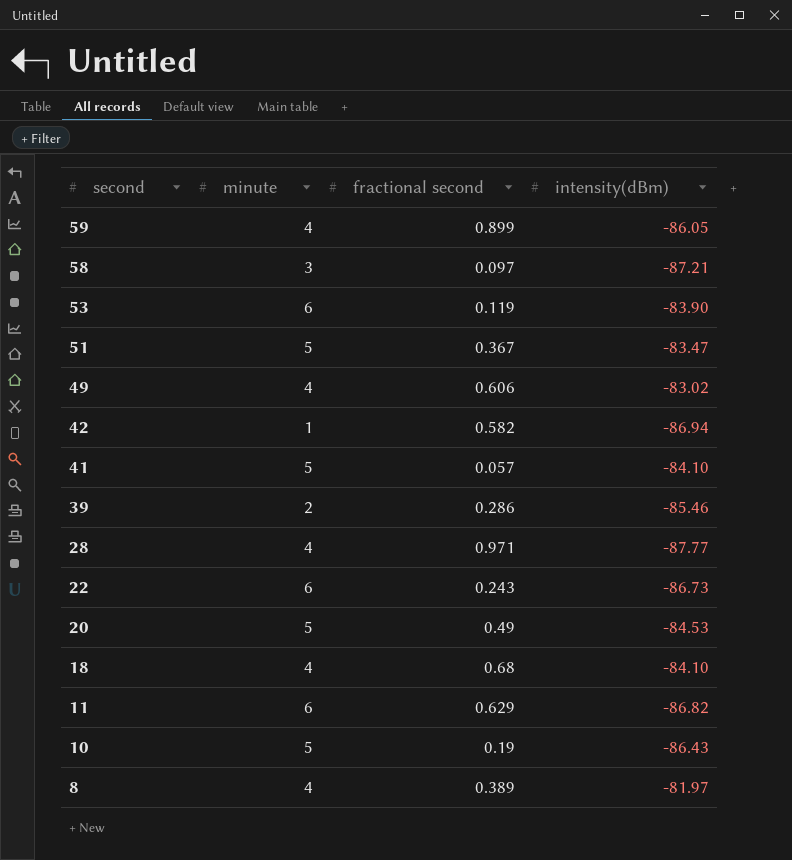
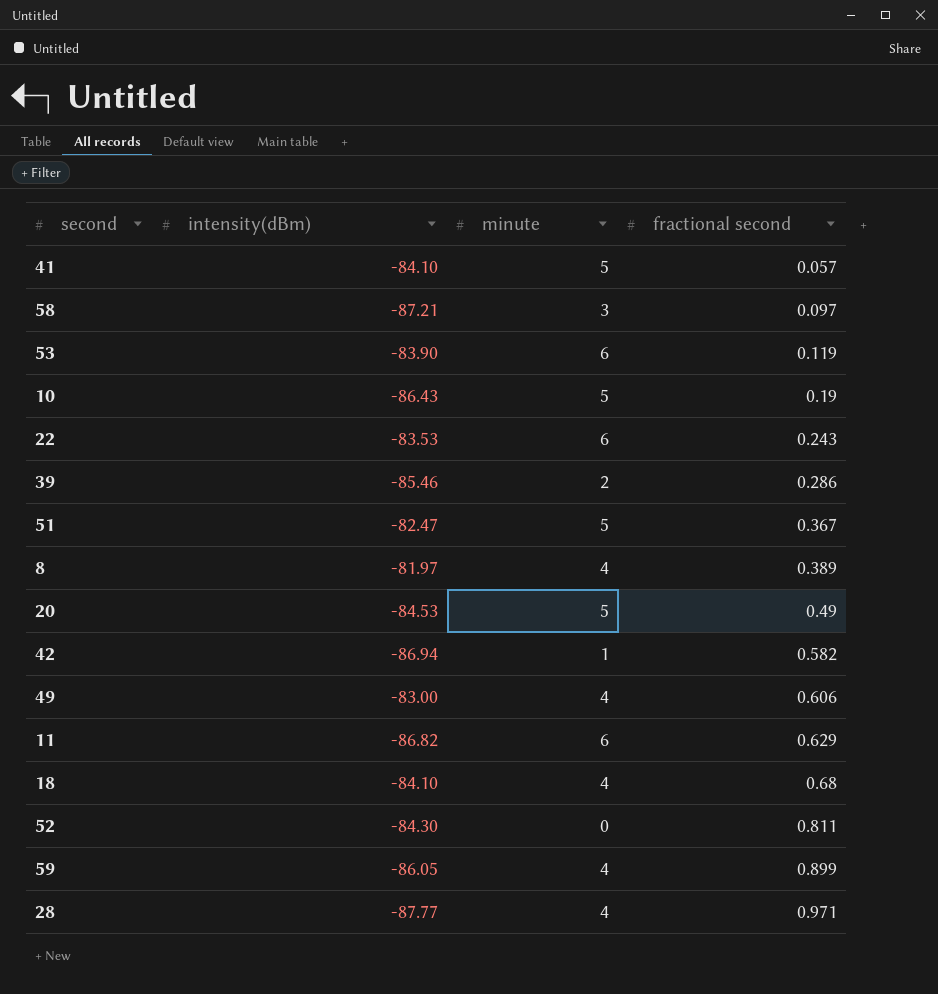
row order: second descending -> fractional second ascending
column intensity(dBm) | position: 4 -> 2
22 | intensity(dBm): -86.73 -> -83.53
51 | intensity(dBm): -83.47 -> -82.47
49 | intensity(dBm): -83.02 -> -83.00
row 52: none -> -84.30 | 0 | 0.811

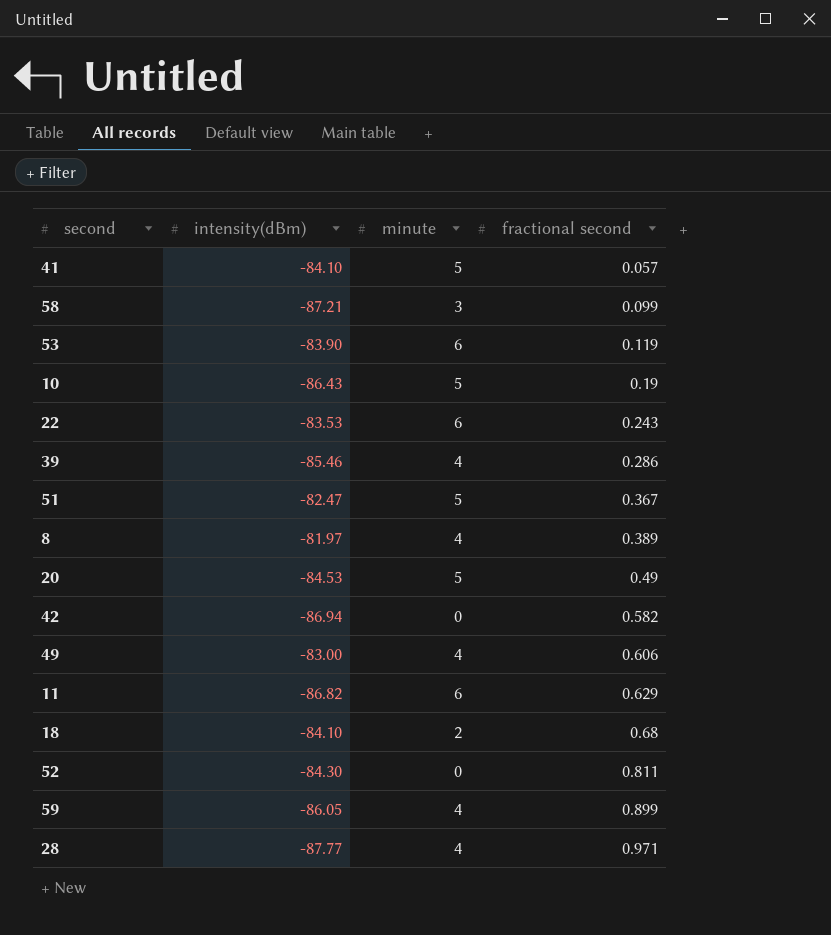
58 | fractional second: 0.097 -> 0.099
39 | minute: 2 -> 4
42 | minute: 1 -> 0
18 | minute: 4 -> 2

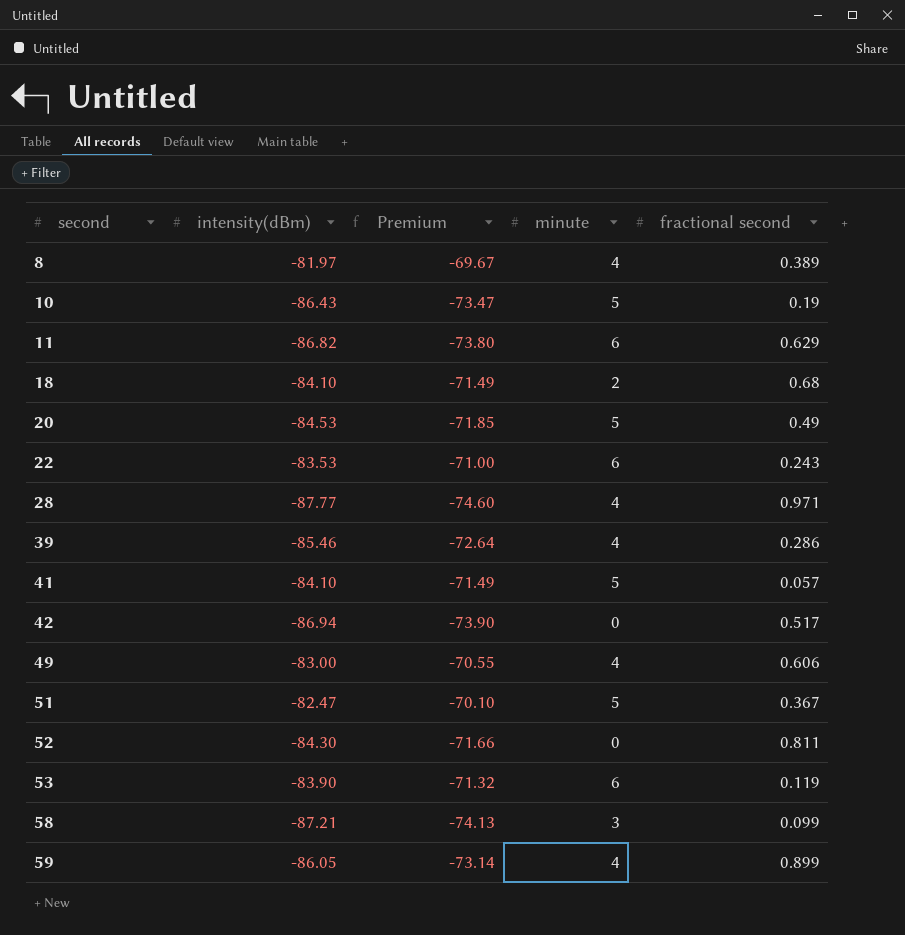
row order: fractional second ascending -> second ascending
column Premium | formula: none -> [intensity(dBm)] * 0.85
42 | fractional second: 0.582 -> 0.517

